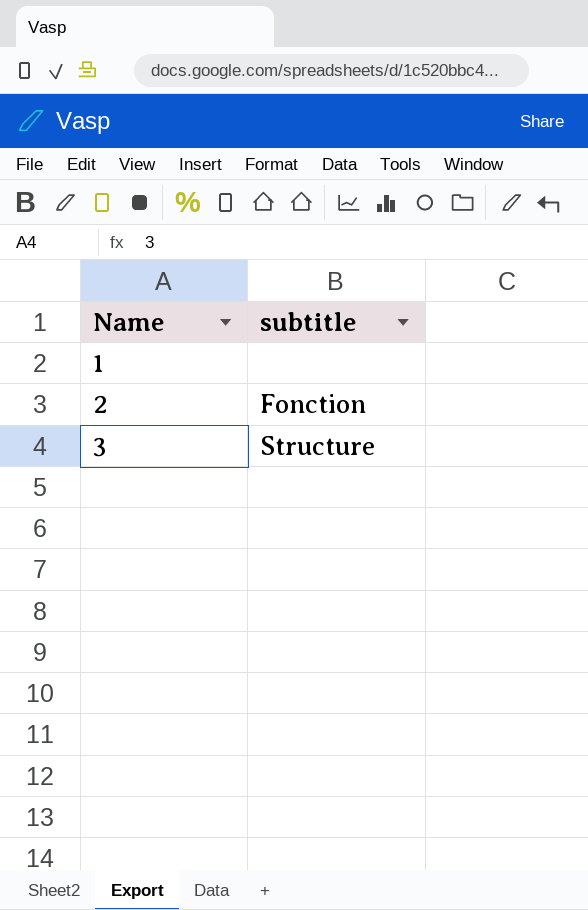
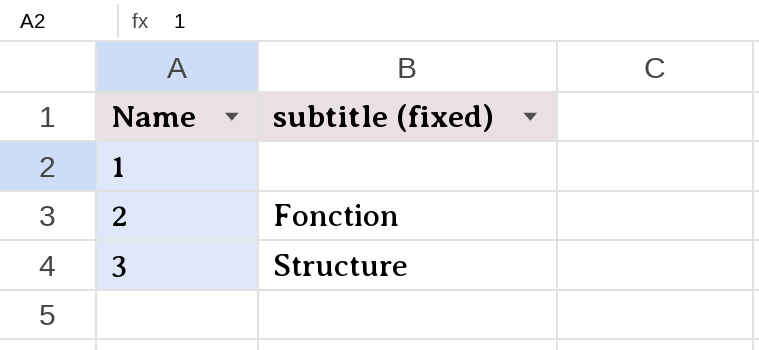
column name: subtitle -> subtitle (fixed)

